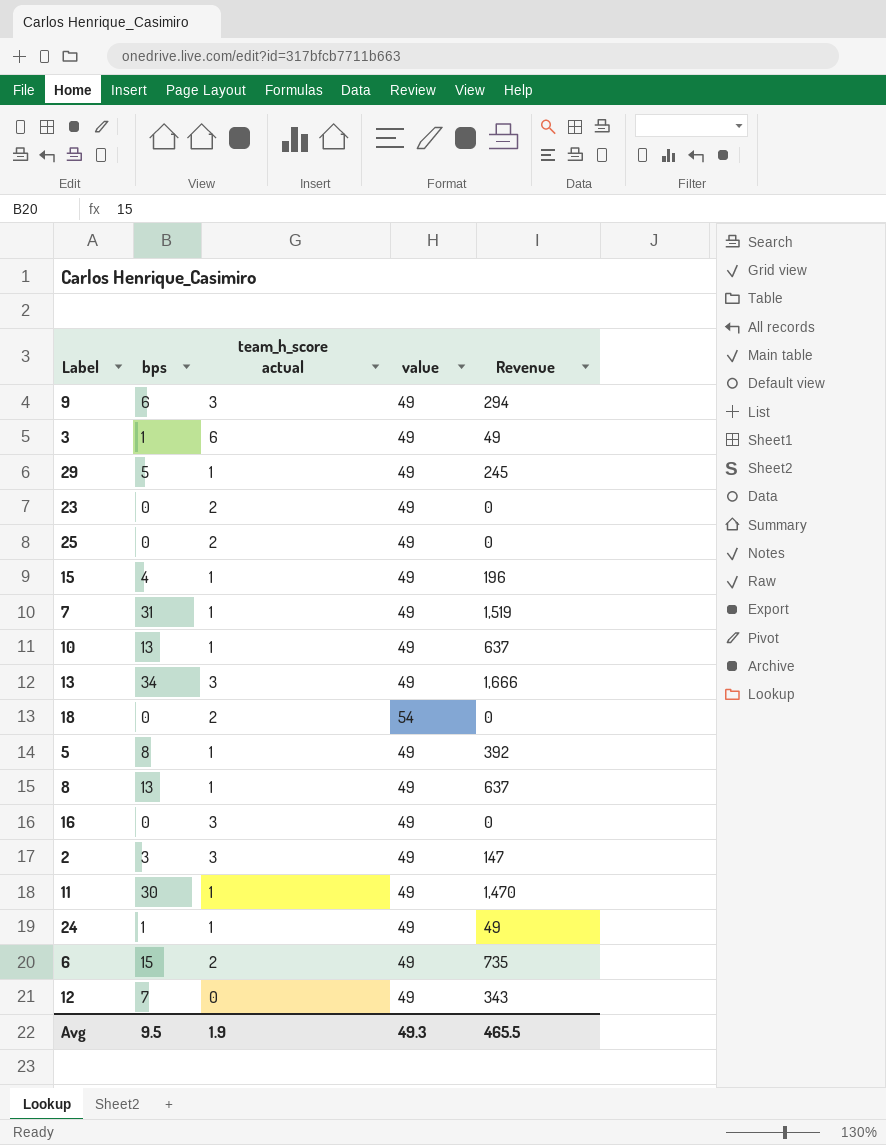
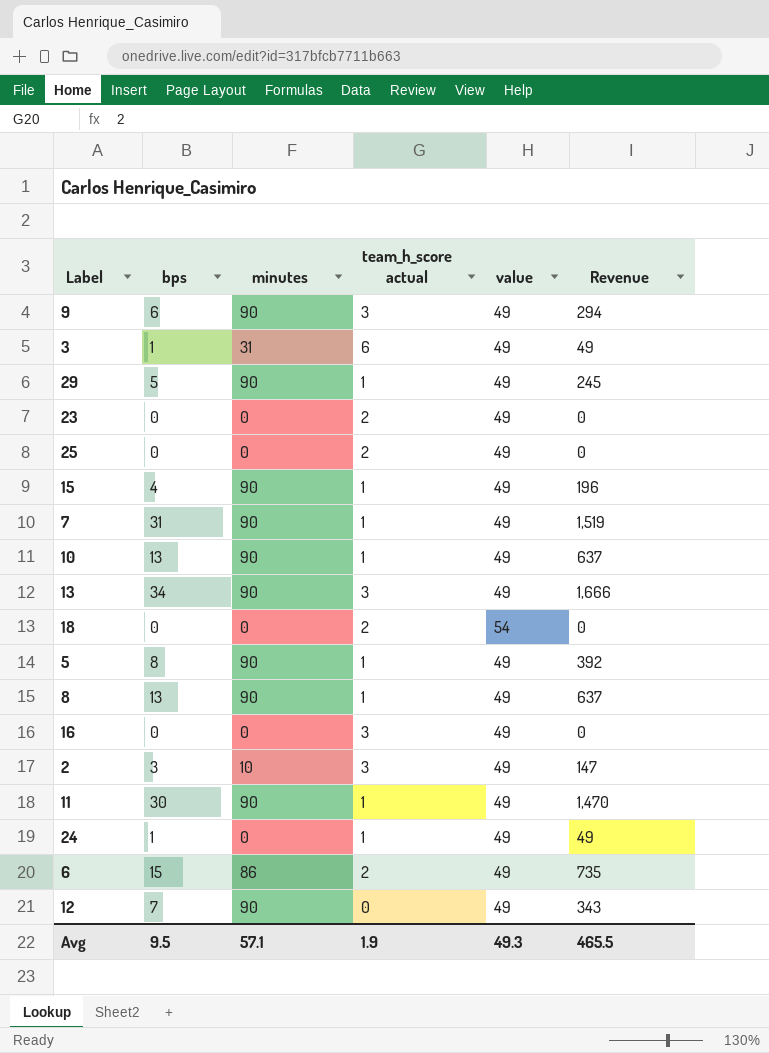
column minutes | position: none -> 3

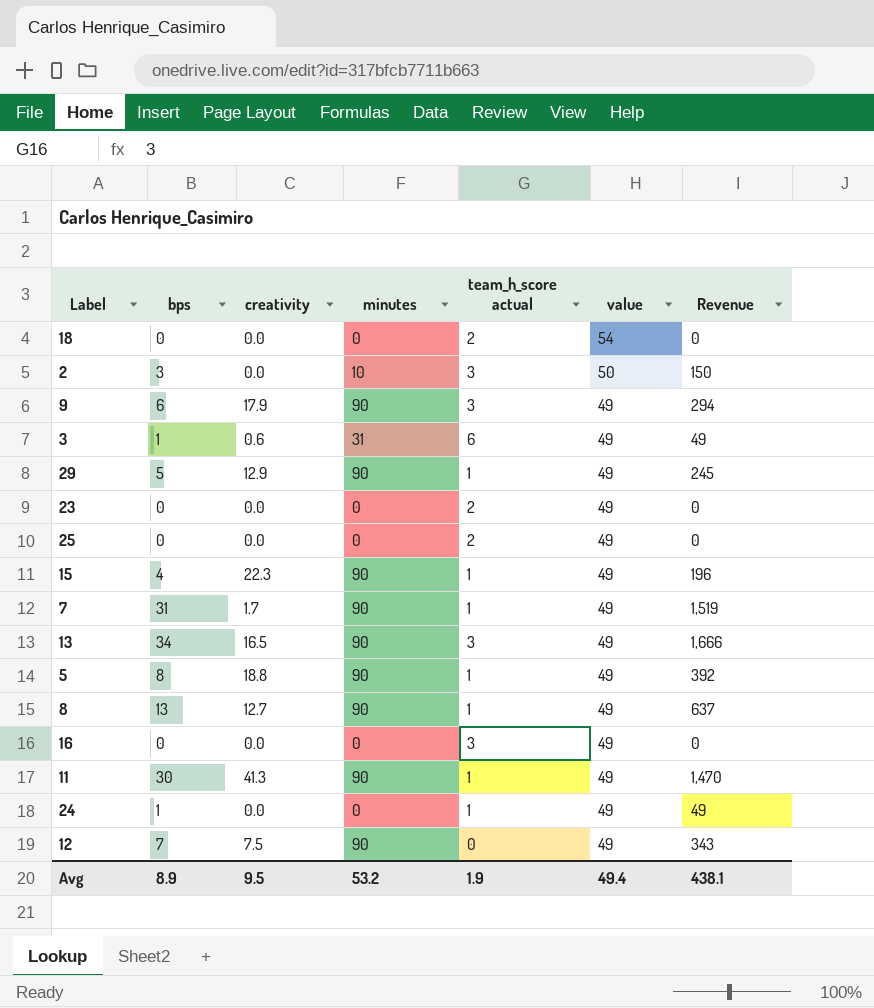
row order: none -> value descending
column creativity | position: none -> 3
row 10: 13 | 90 | 1 | 49 | 637 -> none
row 6: 15 | 86 | 2 | 49 | 735 -> none
2 | value: 49 -> 50
2 | Revenue: 147 -> 150
Avg | bps: 9.5 -> 8.9
Avg | minutes: 57.1 -> 53.2
Avg | value: 49.3 -> 49.4
Avg | Revenue: 465.5 -> 438.1

